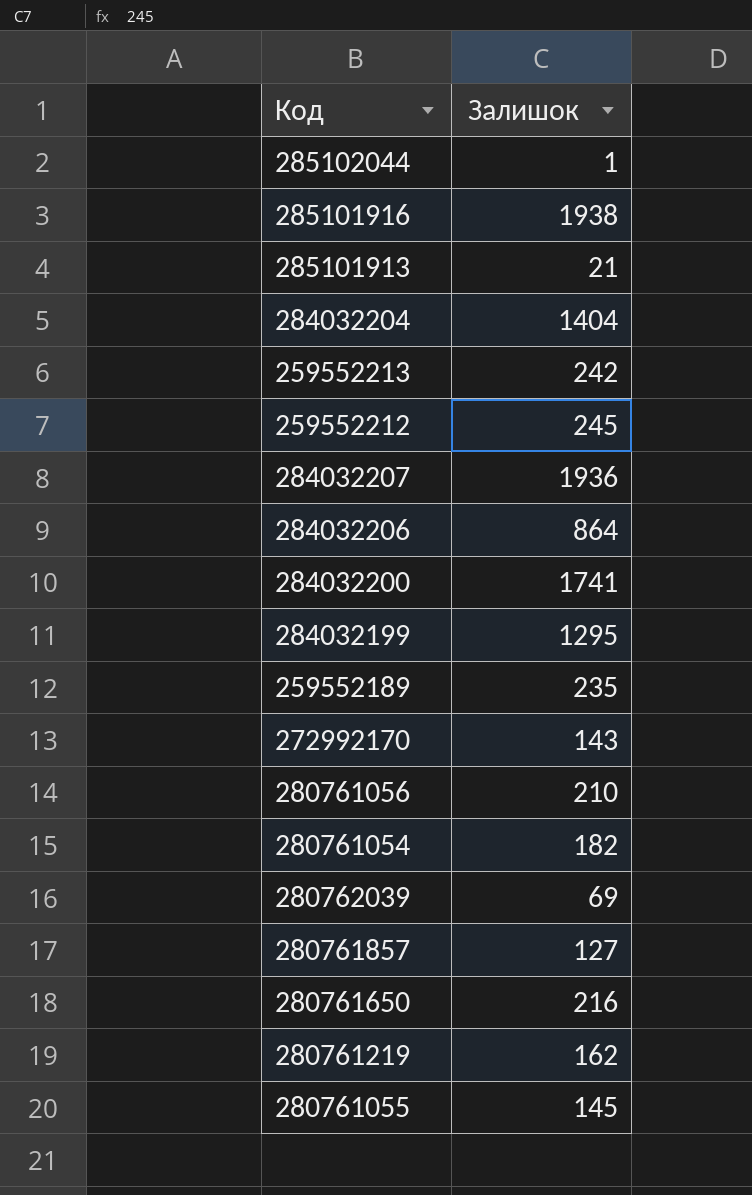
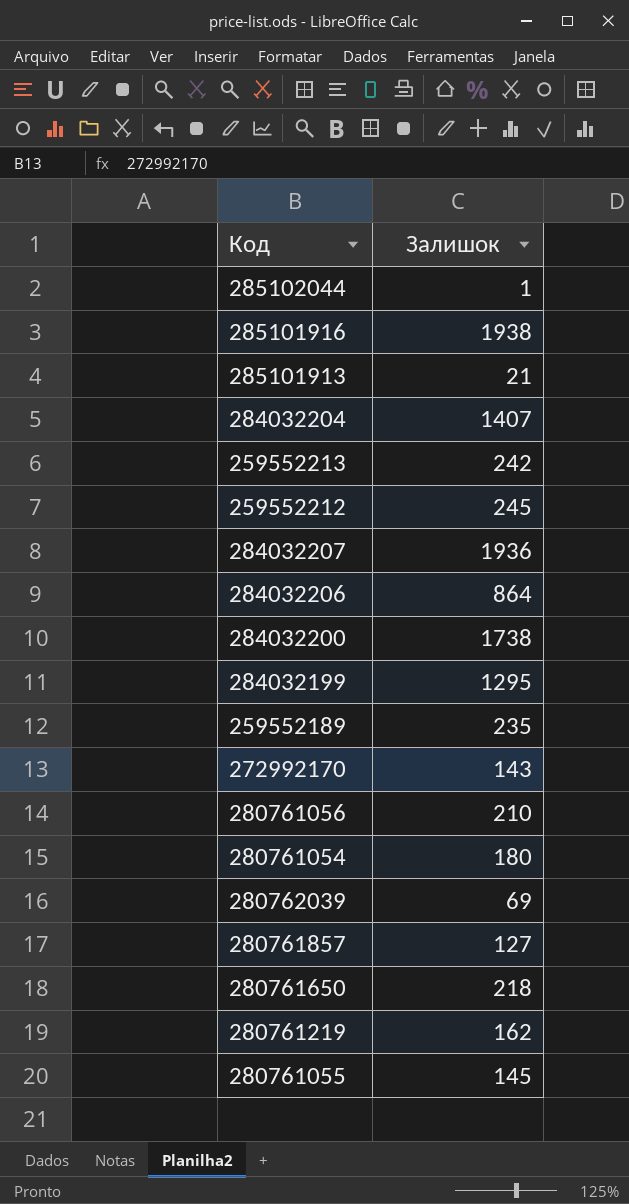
284032204 | Залишок: 1404 -> 1407
284032200 | Залишок: 1741 -> 1738
280761054 | Залишок: 182 -> 180
280761650 | Залишок: 216 -> 218

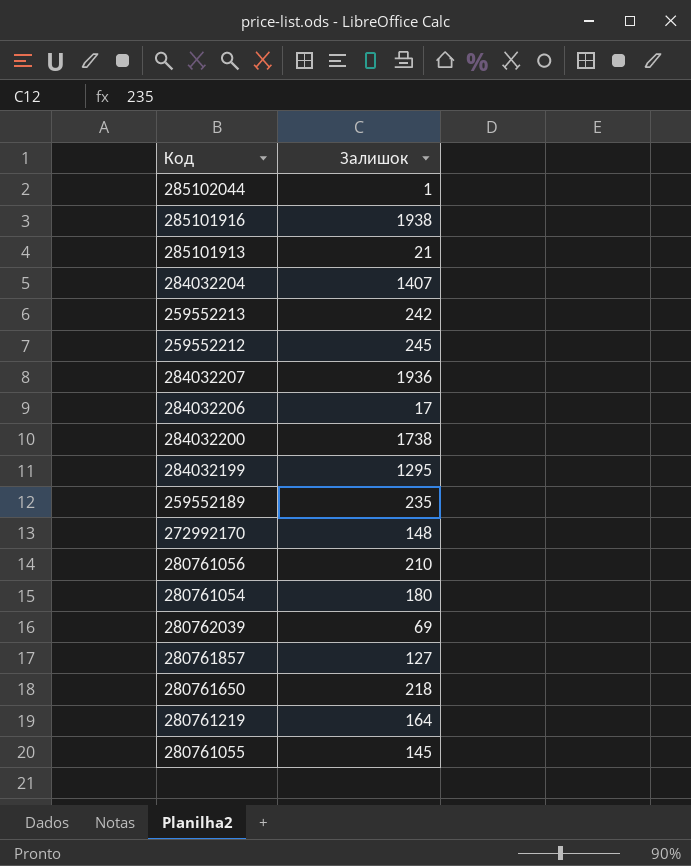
284032206 | Залишок: 864 -> 17
272992170 | Залишок: 143 -> 148
280761219 | Залишок: 162 -> 164

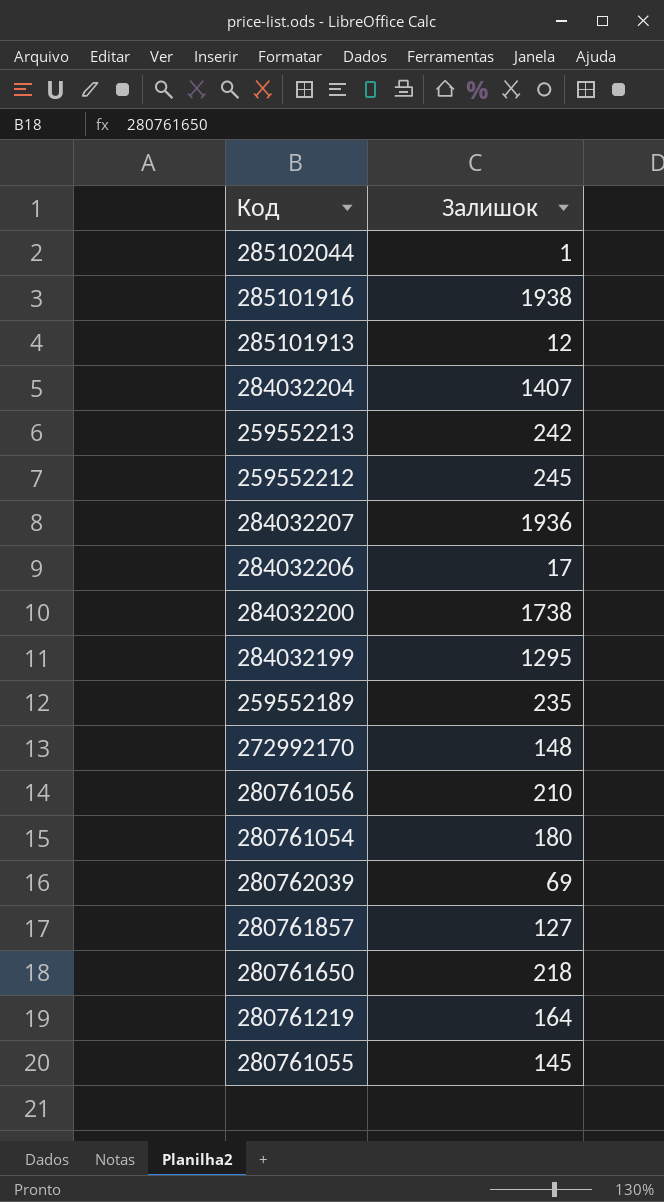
285101913 | Залишок: 21 -> 12

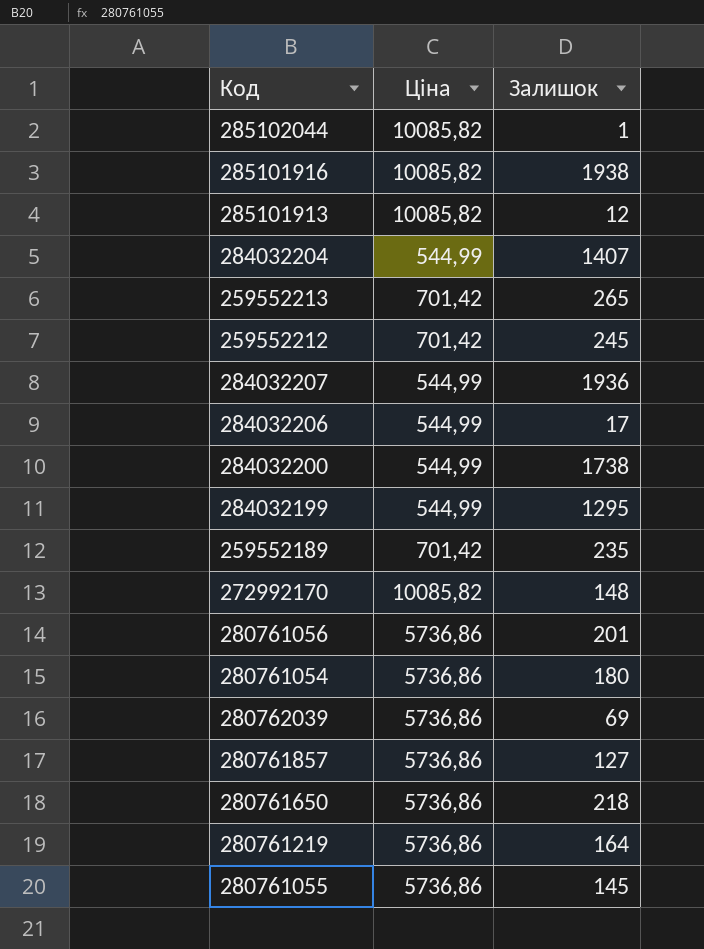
column Ціна | position: none -> 2
259552213 | Залишок: 242 -> 265
280761056 | Залишок: 210 -> 201

